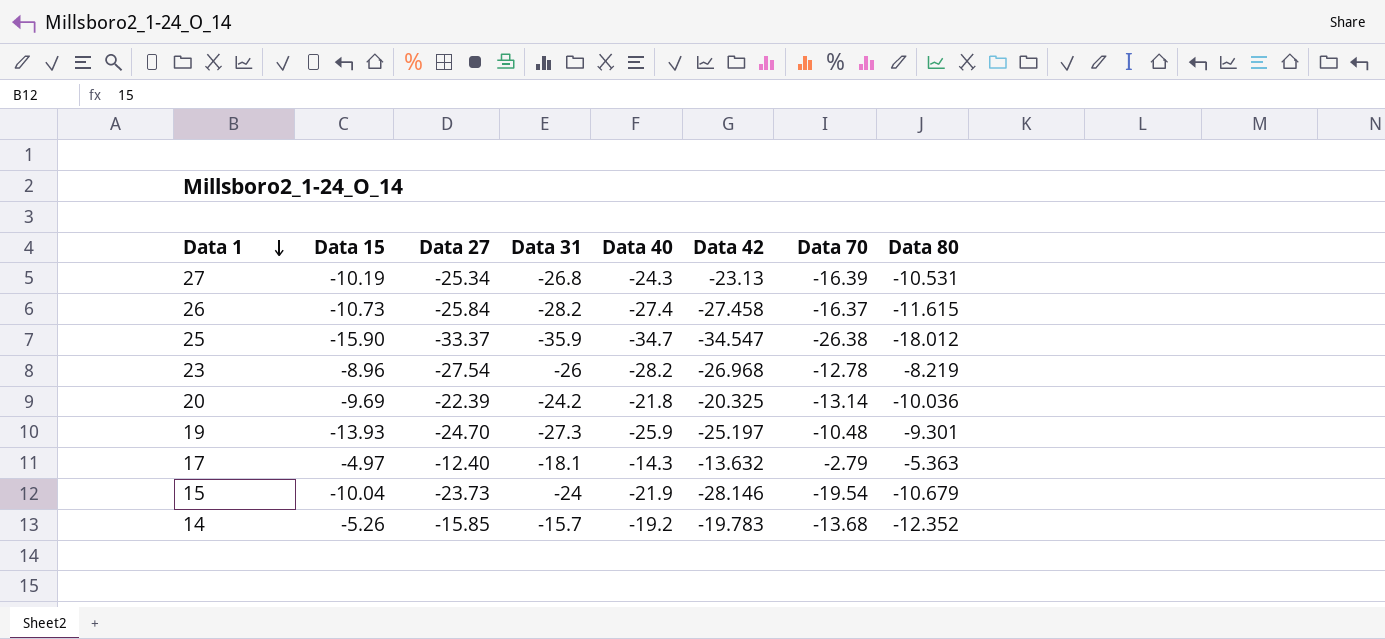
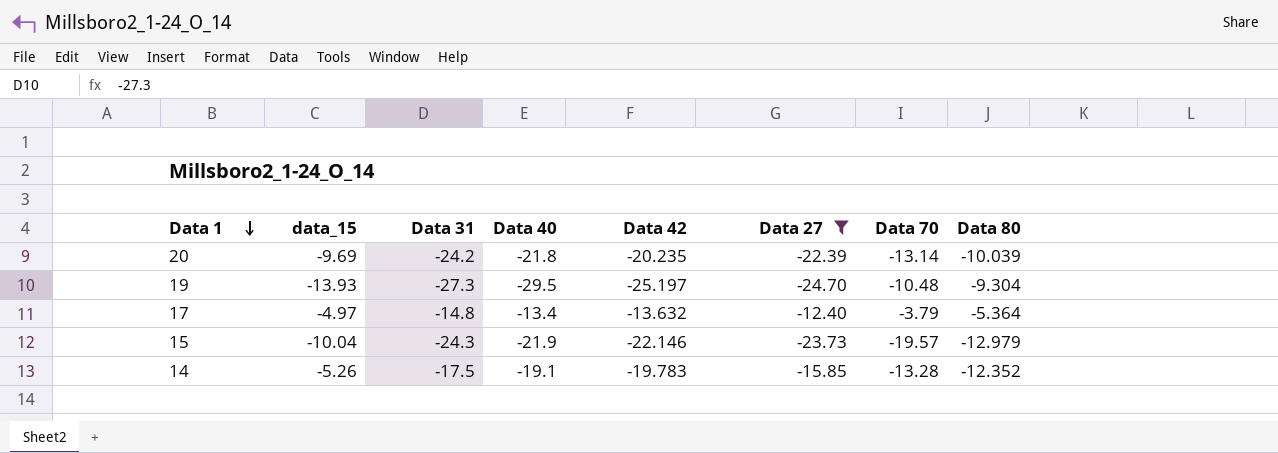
filter: none -> Data 27 >= -24.70
column name: Data 15 -> data_15
column Data 27 | position: 3 -> 6
20 | Data 42: -20.325 -> -20.235
20 | Data 80: -10.036 -> -10.039
19 | Data 40: -25.9 -> -29.5
19 | Data 80: -9.301 -> -9.304
17 | Data 31: -18.1 -> -14.8
17 | Data 40: -14.3 -> -13.4
17 | Data 70: -2.79 -> -3.79
17 | Data 80: -5.363 -> -5.364
15 | Data 31: -24 -> -24.3
15 | Data 42: -28.146 -> -22.146
15 | Data 70: -19.54 -> -19.57
15 | Data 80: -10.679 -> -12.979
14 | Data 31: -15.7 -> -17.5
14 | Data 40: -19.2 -> -19.1
14 | Data 70: -13.68 -> -13.28

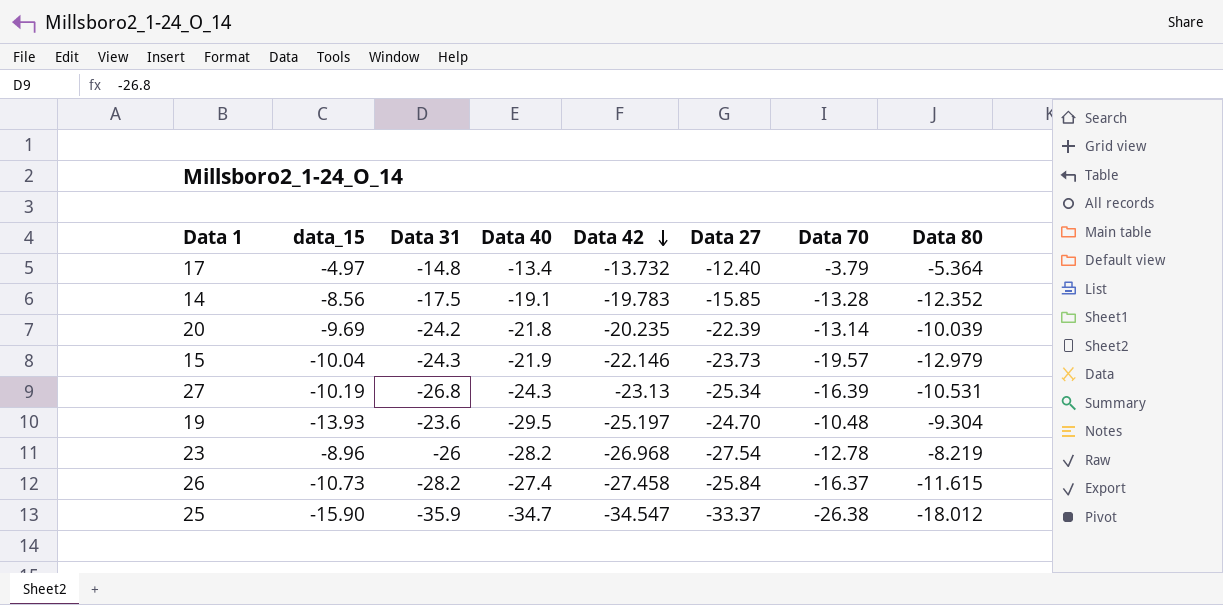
filter: Data 27 >= -24.70 -> none
row order: Data 1 descending -> Data 42 descending
17 | Data 42: -13.632 -> -13.732
14 | data_15: -5.26 -> -8.56
19 | Data 31: -27.3 -> -23.6

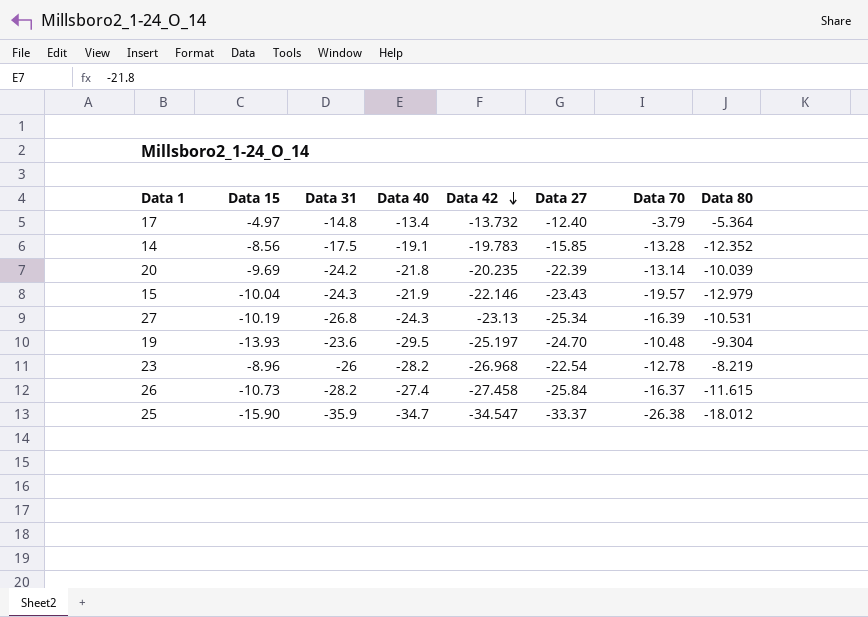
column name: data_15 -> Data 15
15 | Data 27: -23.73 -> -23.43
23 | Data 27: -27.54 -> -22.54

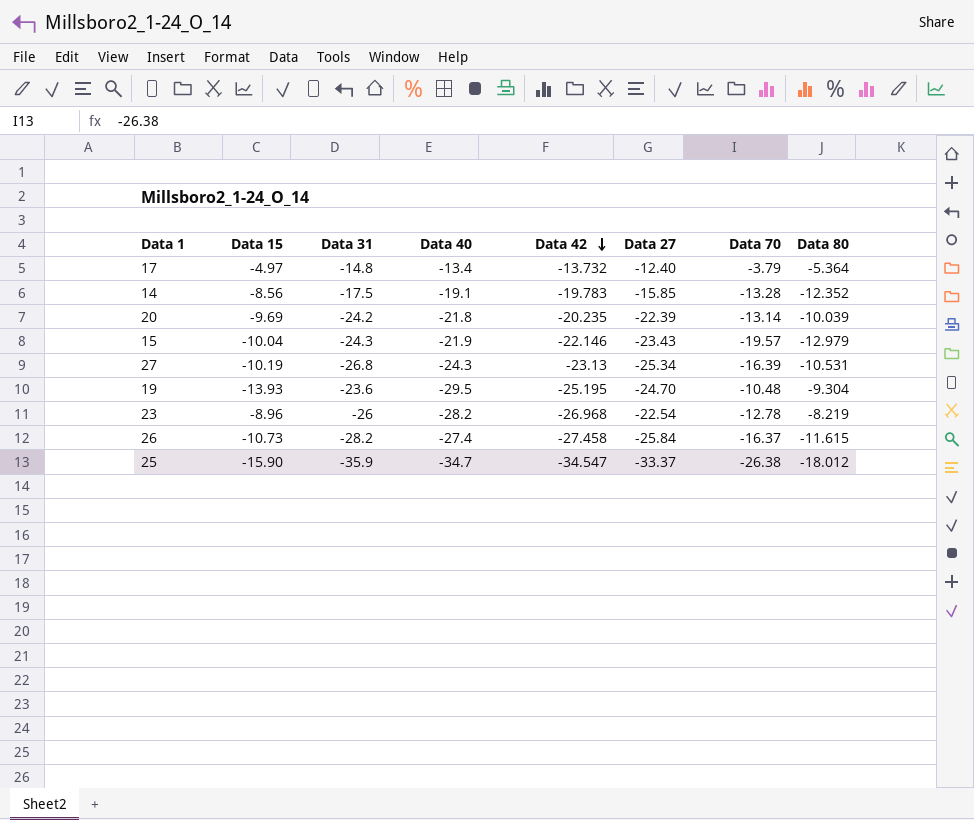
19 | Data 42: -25.197 -> -25.195

